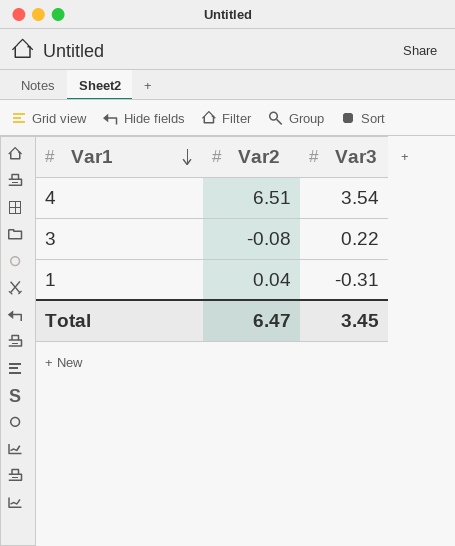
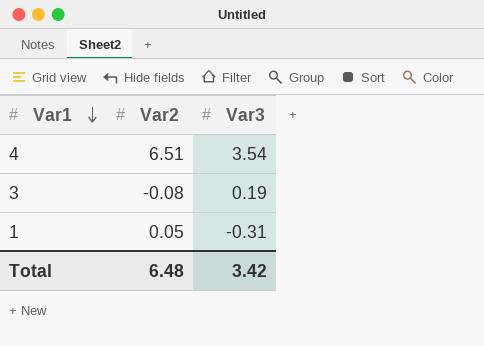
3 | Var3: 0.22 -> 0.19
1 | Var2: 0.04 -> 0.05
Total | Var2: 6.47 -> 6.48
Total | Var3: 3.45 -> 3.42

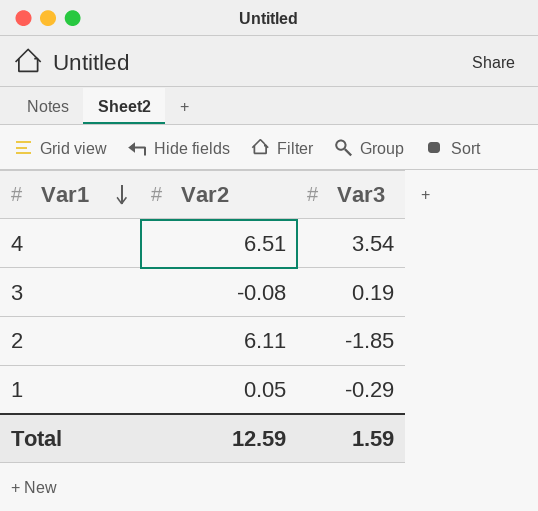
row 2: none -> 6.11 | -1.85
1 | Var3: -0.31 -> -0.29
Total | Var2: 6.48 -> 12.59
Total | Var3: 3.42 -> 1.59

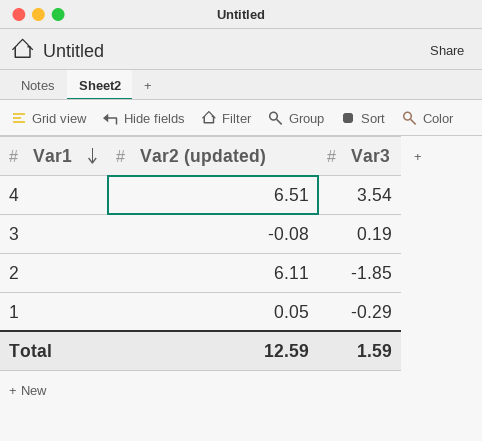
column name: Var2 -> Var2 (updated)

